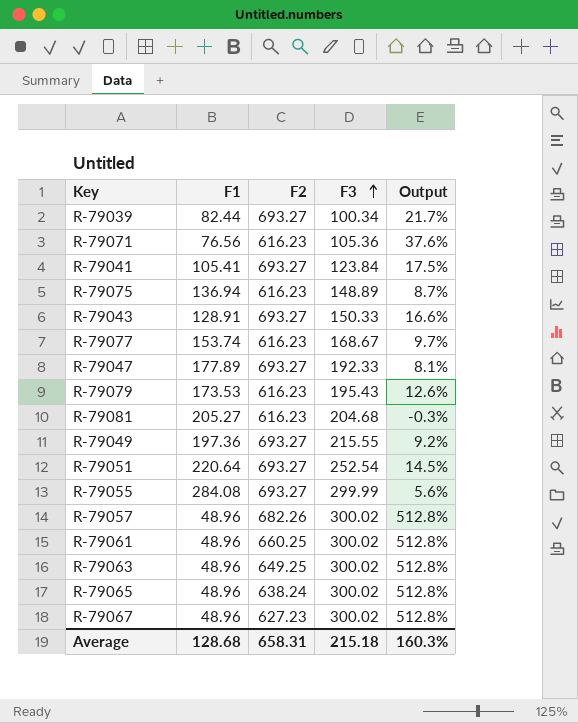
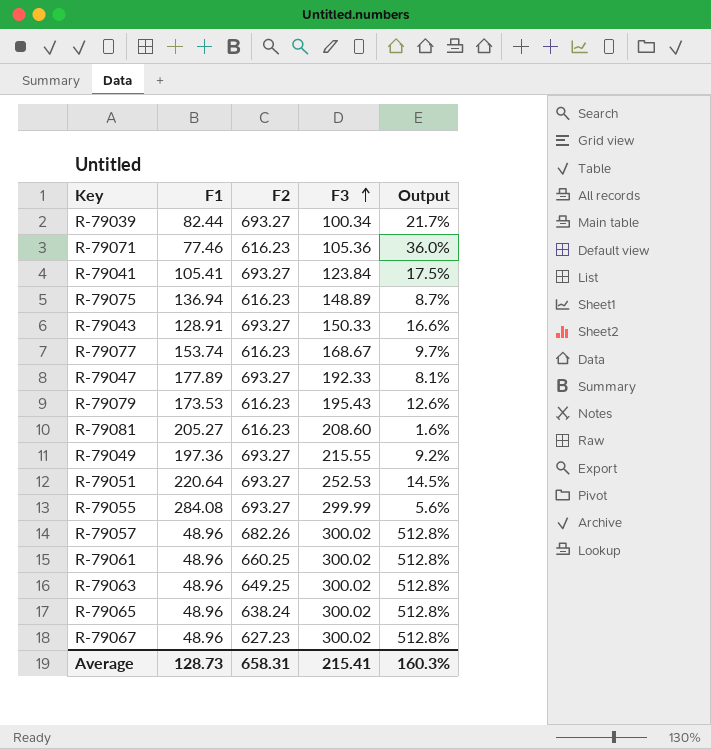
R-79071 | F1: 76.56 -> 77.46
R-79071 | Output: 37.6% -> 36.0%
R-79081 | F3: 204.68 -> 208.60
R-79081 | Output: -0.3% -> 1.6%
R-79051 | F3: 252.54 -> 252.53
Average | F1: 128.68 -> 128.73
Average | F3: 215.18 -> 215.41

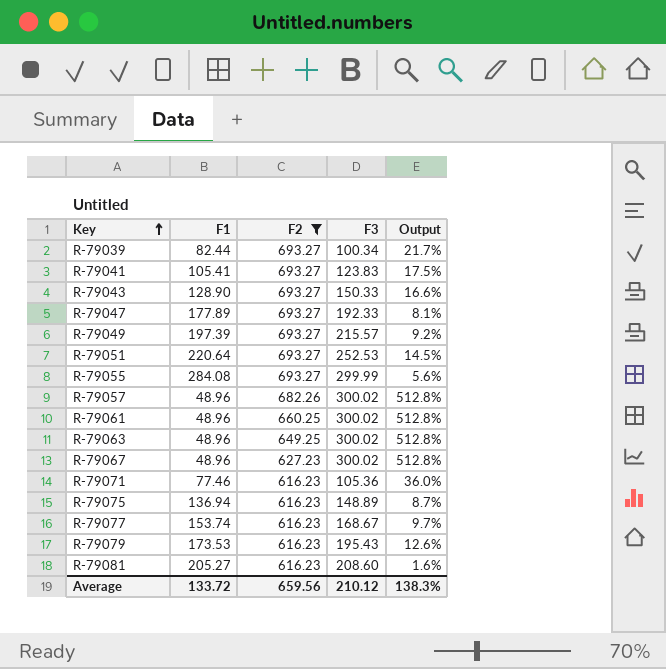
filter: none -> F2 != 638.24
row order: F3 ascending -> Key ascending
R-79041 | F3: 123.84 -> 123.83
R-79043 | F1: 128.91 -> 128.90
R-79049 | F1: 197.36 -> 197.39
R-79049 | F3: 215.55 -> 215.57
Average | F1: 128.73 -> 133.72
Average | F2: 658.31 -> 659.56
Average | F3: 215.41 -> 210.12
Average | Output: 160.3% -> 138.3%

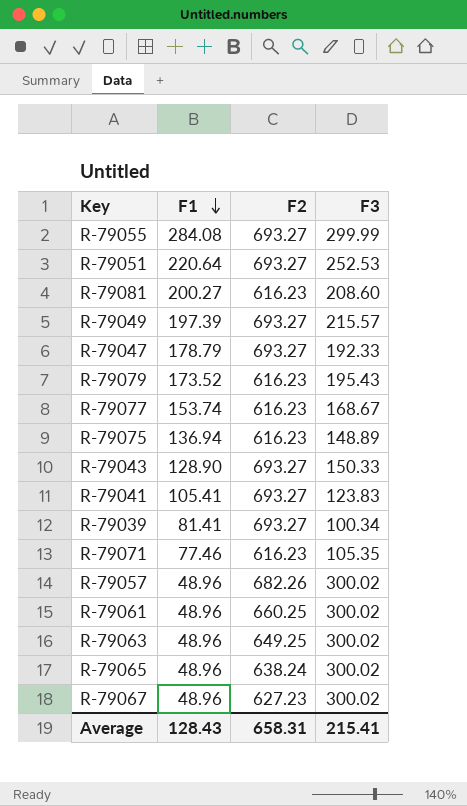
filter: F2 != 638.24 -> none
row order: Key ascending -> F1 descending
column Output | formula: ([F3] - [F1]) / [F1] -> none
R-79081 | F1: 205.27 -> 200.27
R-79047 | F1: 177.89 -> 178.79
R-79079 | F1: 173.53 -> 173.52
R-79039 | F1: 82.44 -> 81.41
R-79071 | F3: 105.36 -> 105.35
Average | F1: 133.72 -> 128.43
Average | F2: 659.56 -> 658.31
Average | F3: 210.12 -> 215.41

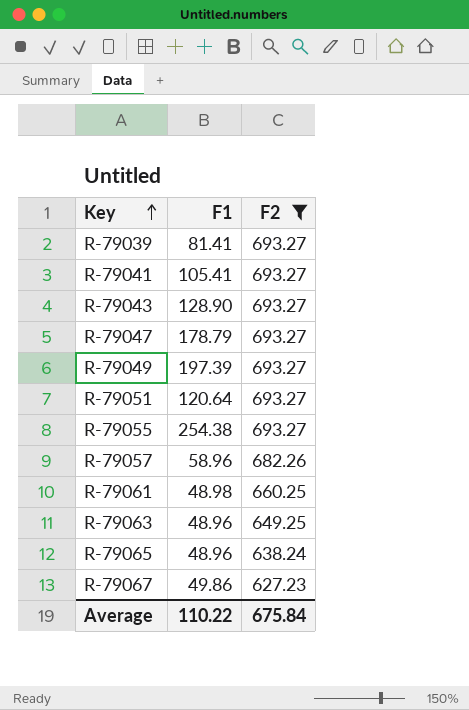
filter: none -> F2 != 616.23
row order: F1 descending -> Key ascending
column F3 | position: 4 -> none
R-79051 | F1: 220.64 -> 120.64
R-79055 | F1: 284.08 -> 254.38
R-79057 | F1: 48.96 -> 58.96
R-79061 | F1: 48.96 -> 48.98
R-79067 | F1: 48.96 -> 49.86
Average | F1: 128.43 -> 110.22
Average | F2: 658.31 -> 675.84

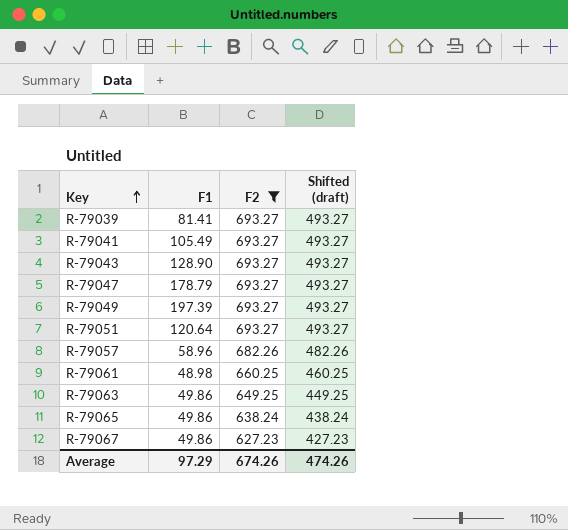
column Shifted (draft) | formula: none -> [F2] - 200
row R-79055: 254.38 | 693.27 -> none
R-79041 | F1: 105.41 -> 105.49
R-79063 | F1: 48.96 -> 49.86
R-79065 | F1: 48.96 -> 49.86
Average | F1: 110.22 -> 97.29
Average | F2: 675.84 -> 674.26

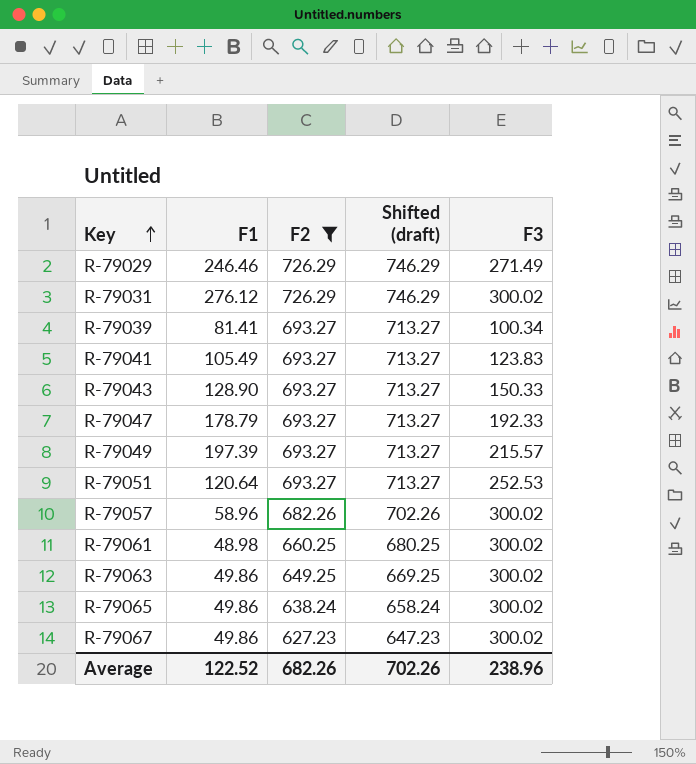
column Shifted (draft) | formula: [F2] - 200 -> [F2] + 20
column F3 | position: none -> 5
row R-79029: none -> 246.46 | 726.29 | 746.29 | 271.49
row R-79031: none -> 276.12 | 726.29 | 746.29 | 300.02
Average | F1: 97.29 -> 122.52
Average | F2: 674.26 -> 682.26
Average | Shifted (draft): 474.26 -> 702.26

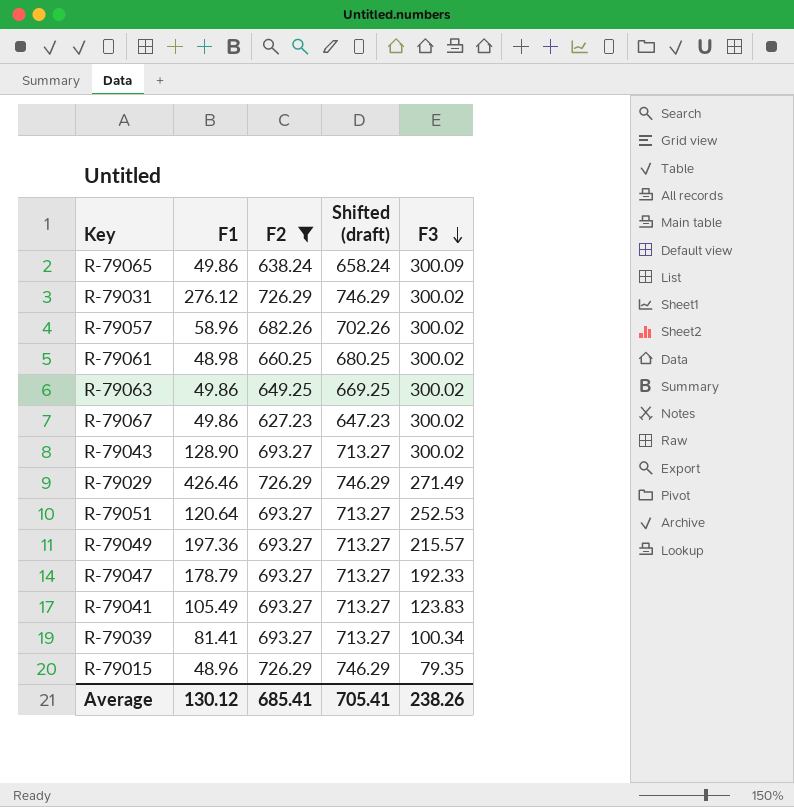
row order: Key ascending -> F3 descending
R-79065 | F3: 300.02 -> 300.09
R-79043 | F3: 150.33 -> 300.02
R-79029 | F1: 246.46 -> 426.46
R-79049 | F1: 197.39 -> 197.36
row R-79015: none -> 48.96 | 726.29 | 746.29 | 79.35
Average | F1: 122.52 -> 130.12
Average | F2: 682.26 -> 685.41
Average | Shifted (draft): 702.26 -> 705.41
Average | F3: 238.96 -> 238.26

